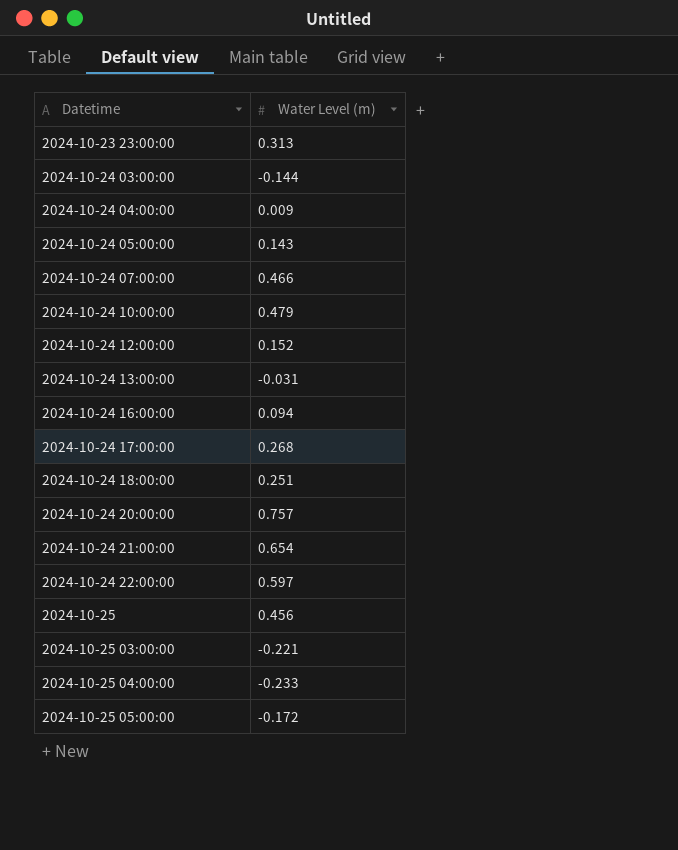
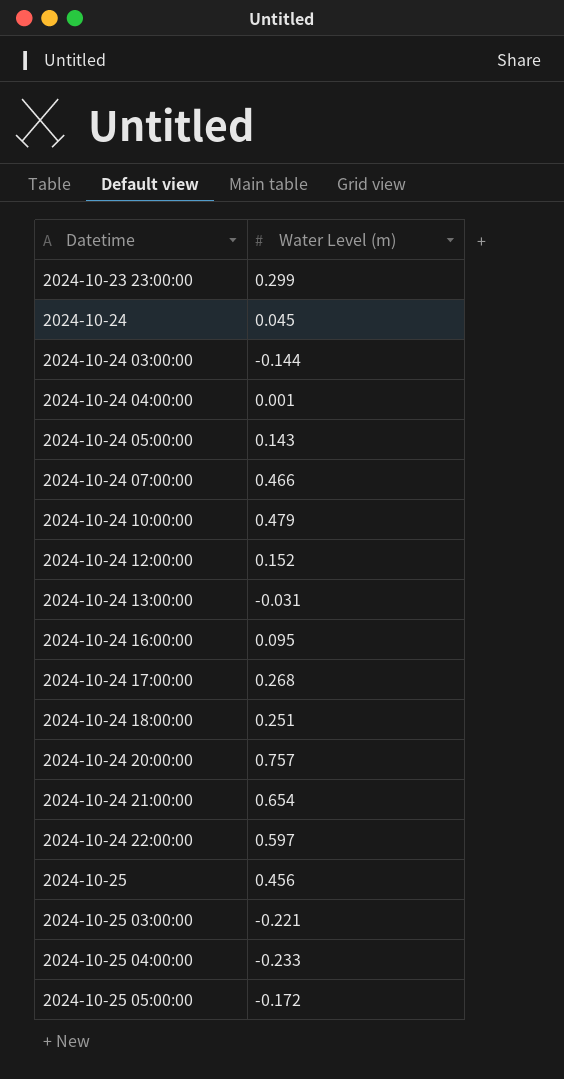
2024-10-23 23:00:00 | Water Level (m): 0.313 -> 0.299
row 2024-10-24: none -> 0.045
2024-10-24 04:00:00 | Water Level (m): 0.009 -> 0.001
2024-10-24 16:00:00 | Water Level (m): 0.094 -> 0.095

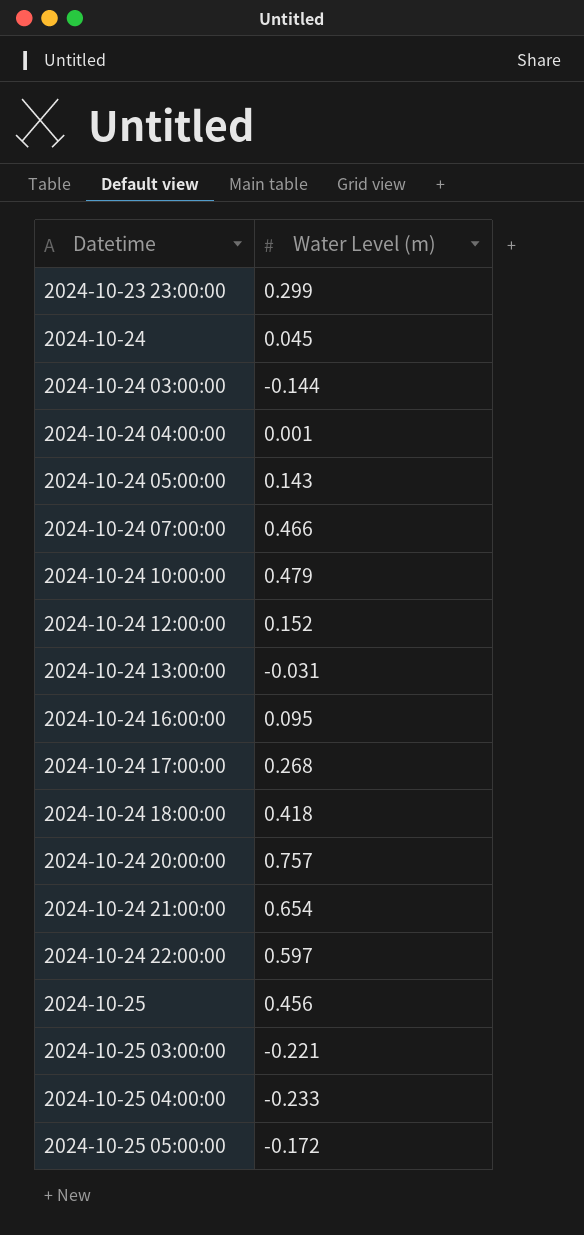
2024-10-24 18:00:00 | Water Level (m): 0.251 -> 0.418

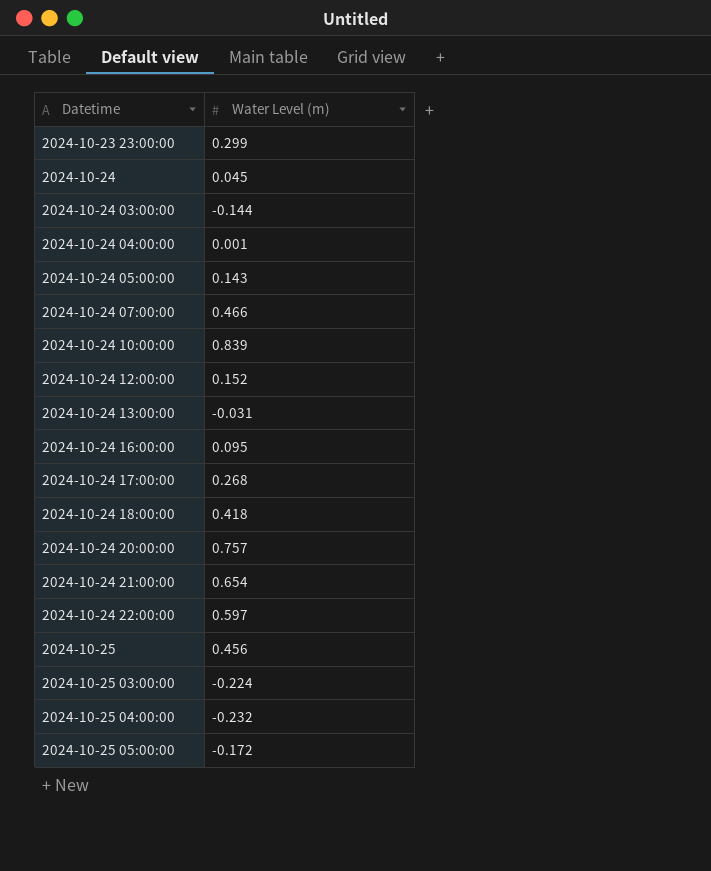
2024-10-24 10:00:00 | Water Level (m): 0.479 -> 0.839
2024-10-25 03:00:00 | Water Level (m): -0.221 -> -0.224
2024-10-25 04:00:00 | Water Level (m): -0.233 -> -0.232

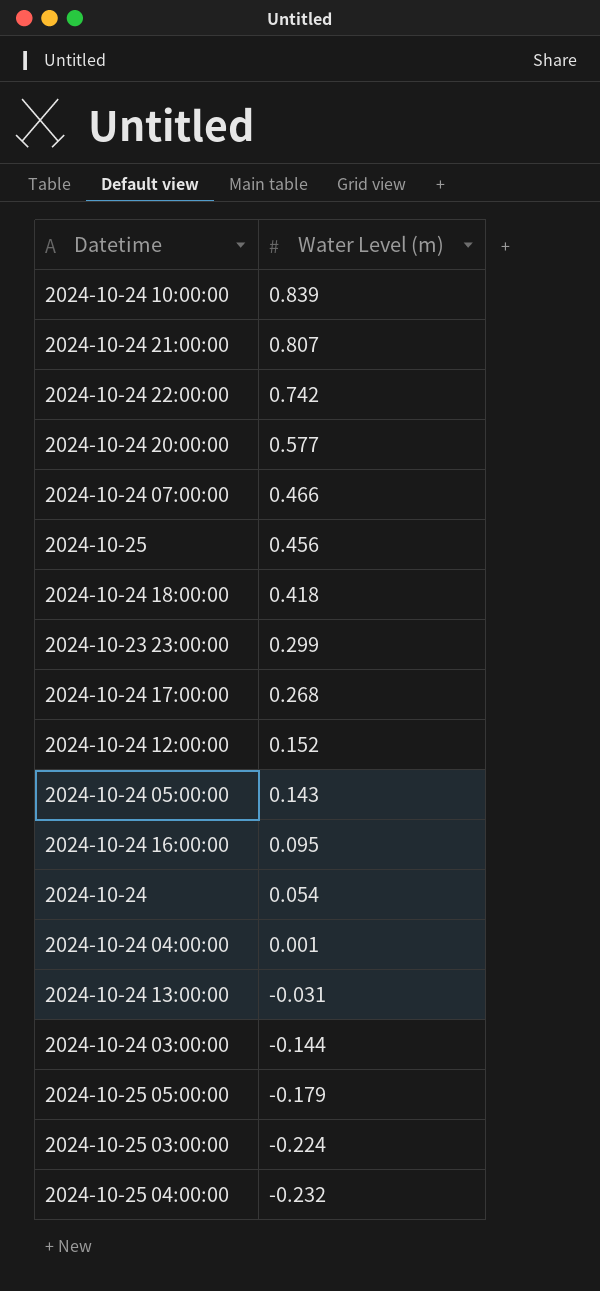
row order: Datetime ascending -> Water Level (m) descending
2024-10-24 21:00:00 | Water Level (m): 0.654 -> 0.807
2024-10-24 22:00:00 | Water Level (m): 0.597 -> 0.742
2024-10-24 20:00:00 | Water Level (m): 0.757 -> 0.577
2024-10-24 | Water Level (m): 0.045 -> 0.054
2024-10-25 05:00:00 | Water Level (m): -0.172 -> -0.179

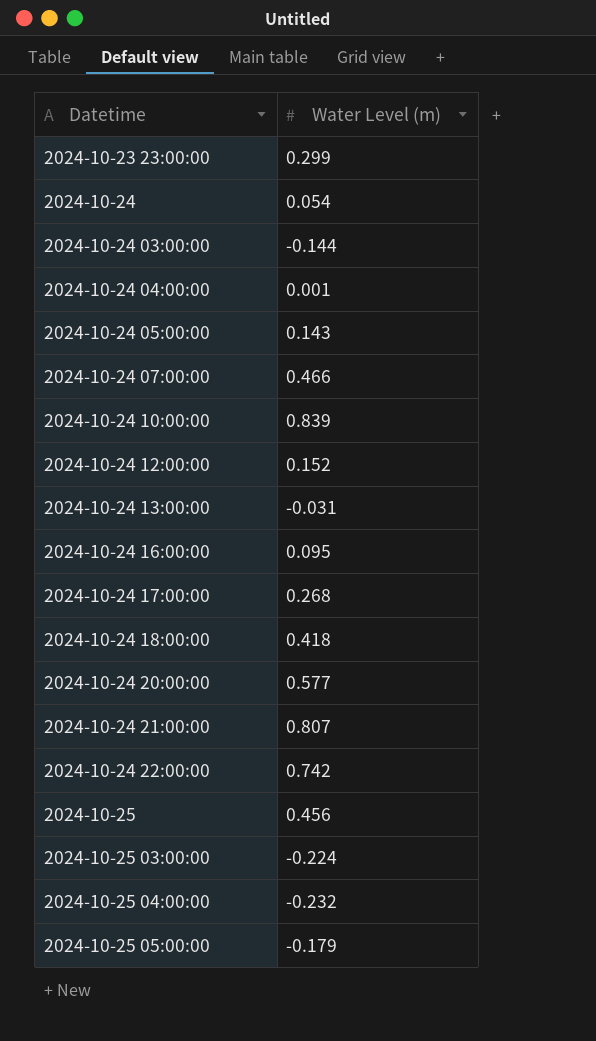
row order: Water Level (m) descending -> Datetime ascending

